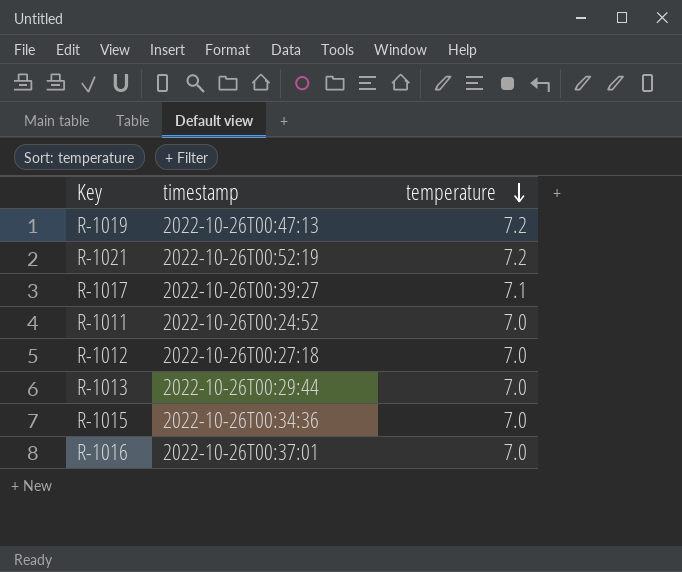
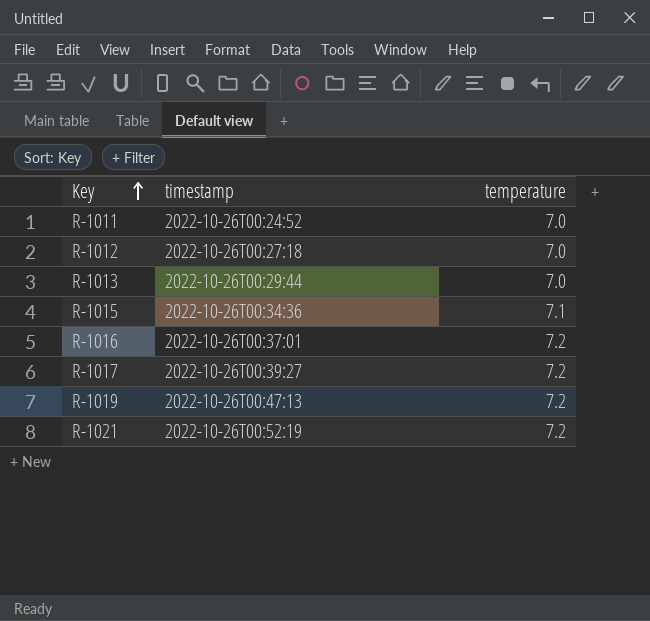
row order: temperature descending -> Key ascending
R-1015 | temperature: 7.0 -> 7.1
R-1016 | temperature: 7.0 -> 7.2
R-1017 | temperature: 7.1 -> 7.2

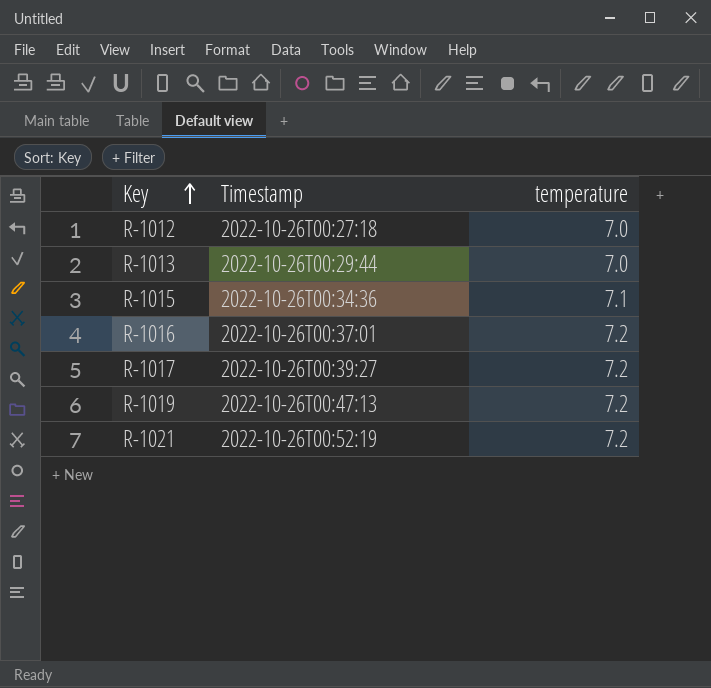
column name: timestamp -> Timestamp
row R-1011: 2022-10-26T00:24:52 | 7.0 -> none

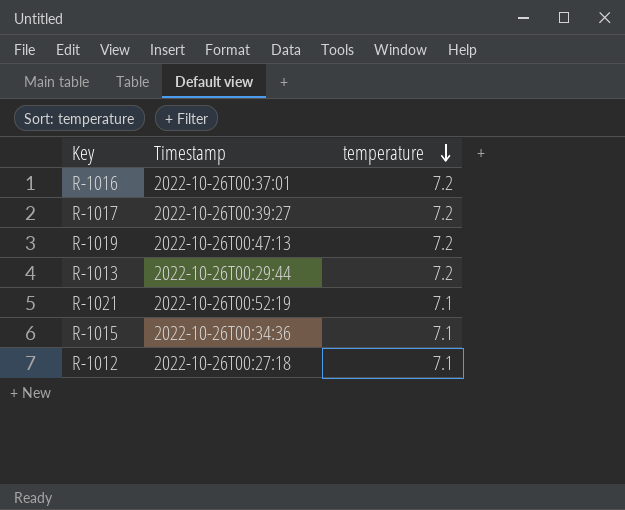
row order: Key ascending -> temperature descending
R-1013 | temperature: 7.0 -> 7.2
R-1021 | temperature: 7.2 -> 7.1
R-1012 | temperature: 7.0 -> 7.1

